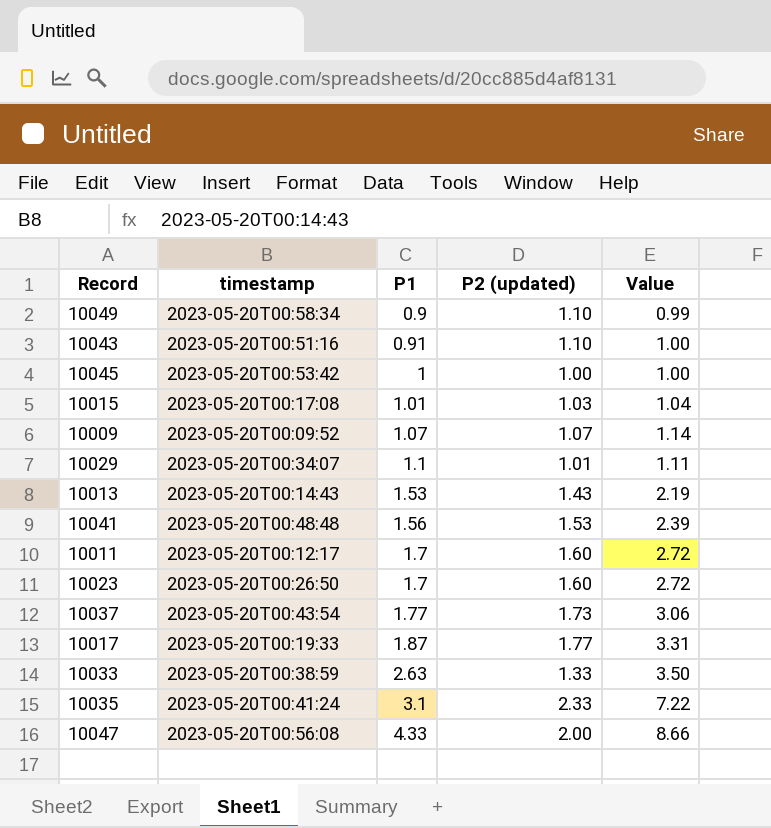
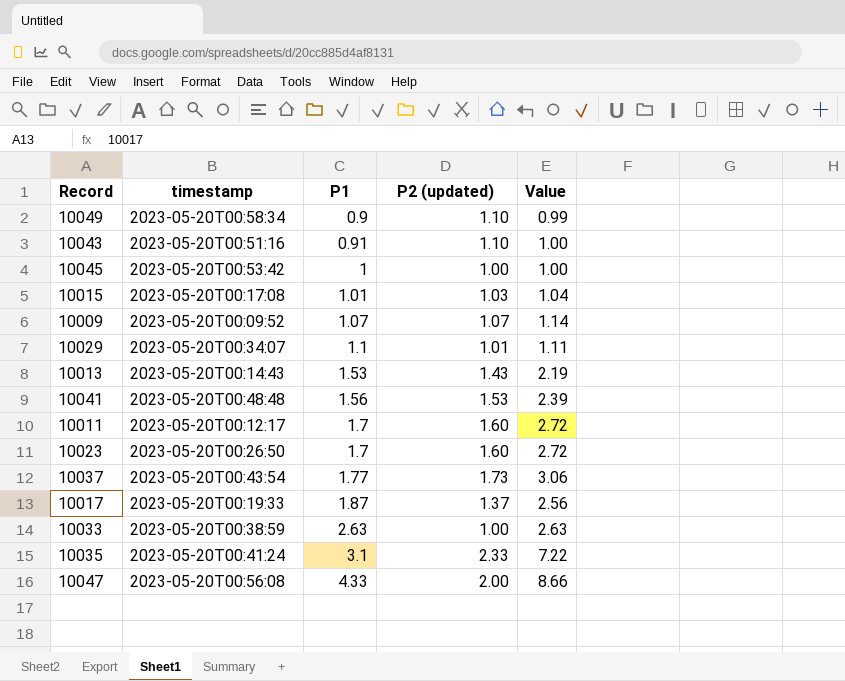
10017 | P2 (updated): 1.77 -> 1.37
10017 | Value: 3.31 -> 2.56
10033 | P2 (updated): 1.33 -> 1.00
10033 | Value: 3.50 -> 2.63

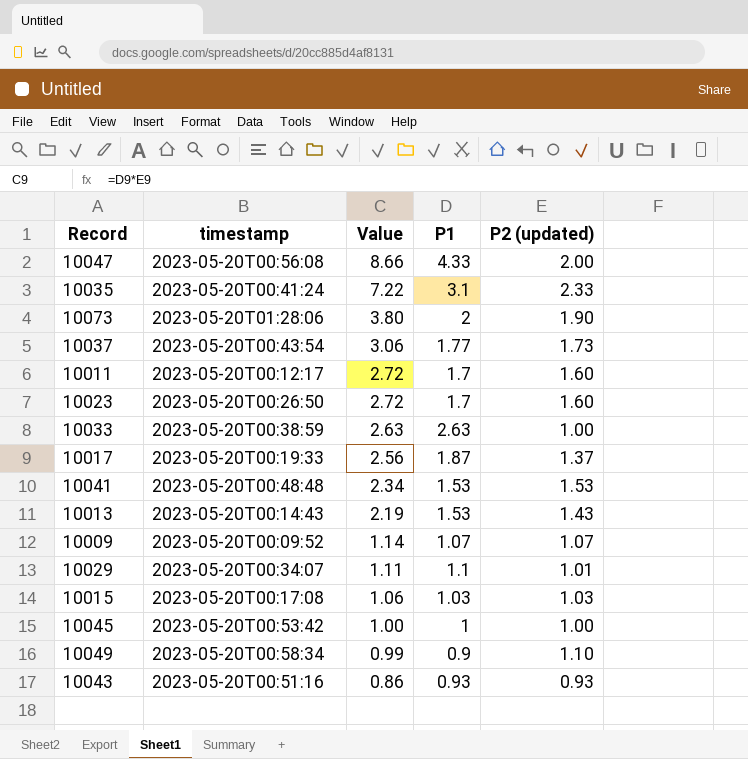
row order: P1 ascending -> Value descending
column Value | position: 5 -> 3
row 10073: none -> 2023-05-20T01:28:06 | 3.80 | 2 | 1.90
10041 | Value: 2.39 -> 2.34
10041 | P1: 1.56 -> 1.53
10015 | Value: 1.04 -> 1.06
10015 | P1: 1.01 -> 1.03
10043 | Value: 1.00 -> 0.86
10043 | P1: 0.91 -> 0.93
10043 | P2 (updated): 1.10 -> 0.93

